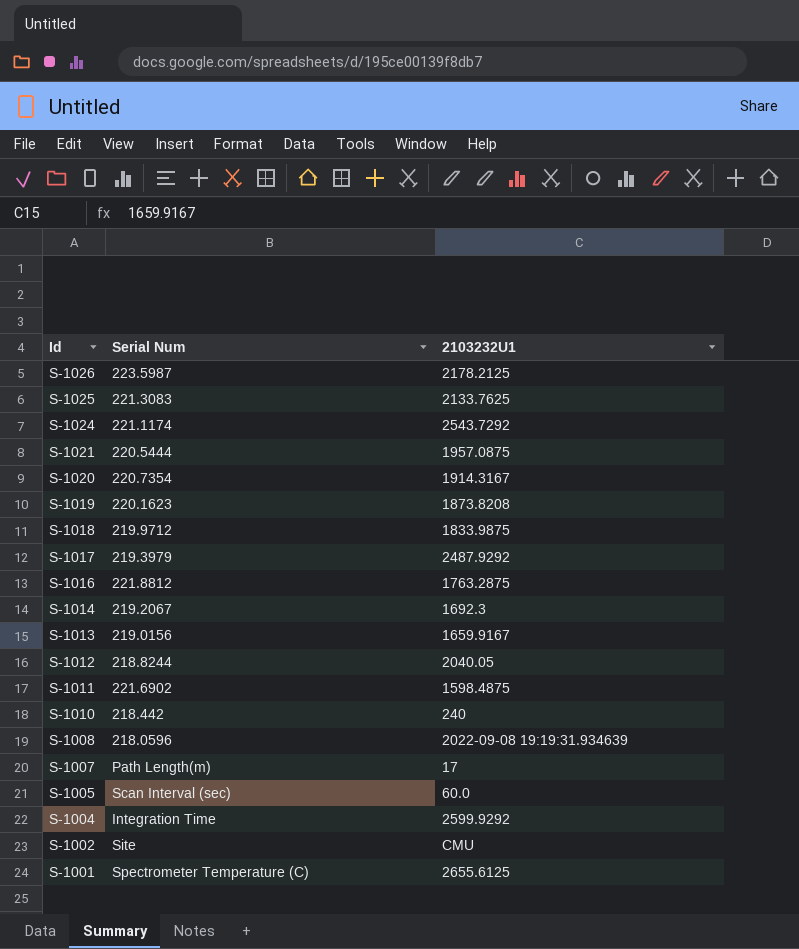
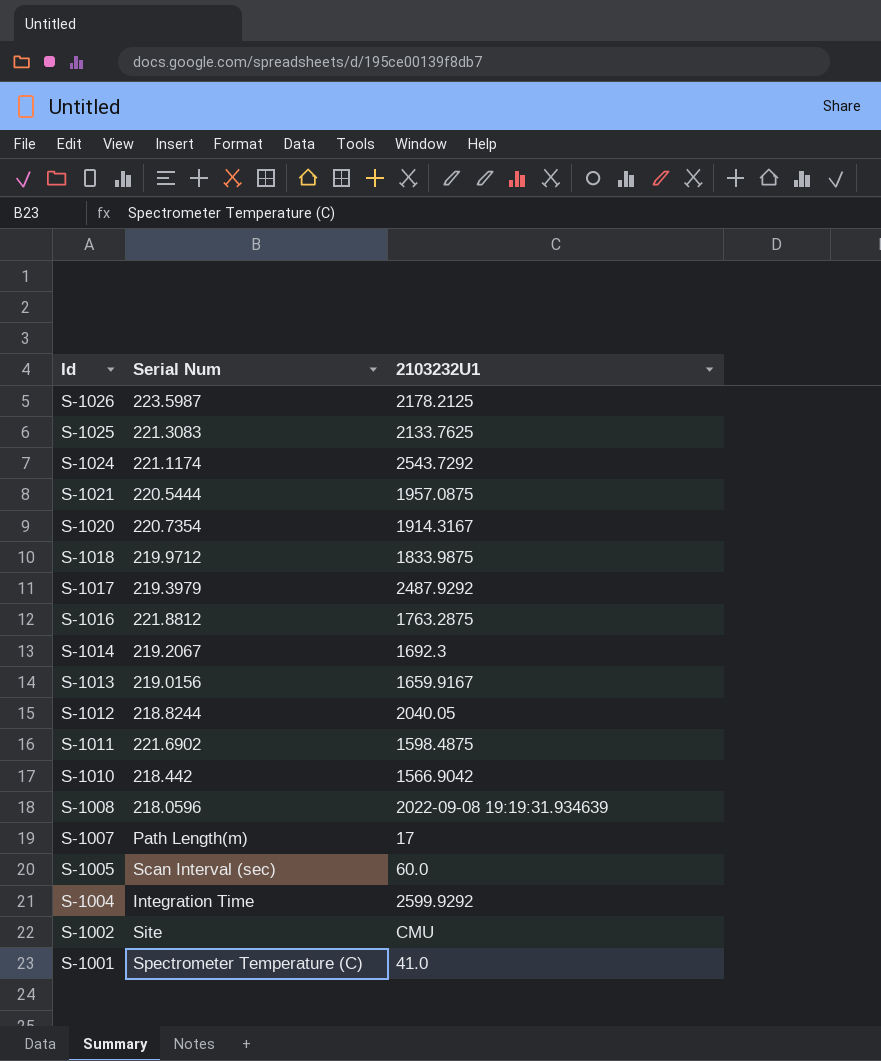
row S-1019: 220.1623 | 1873.8208 -> none
S-1010 | 2103232U1: 240 -> 1566.9042
S-1001 | 2103232U1: 2655.6125 -> 41.0

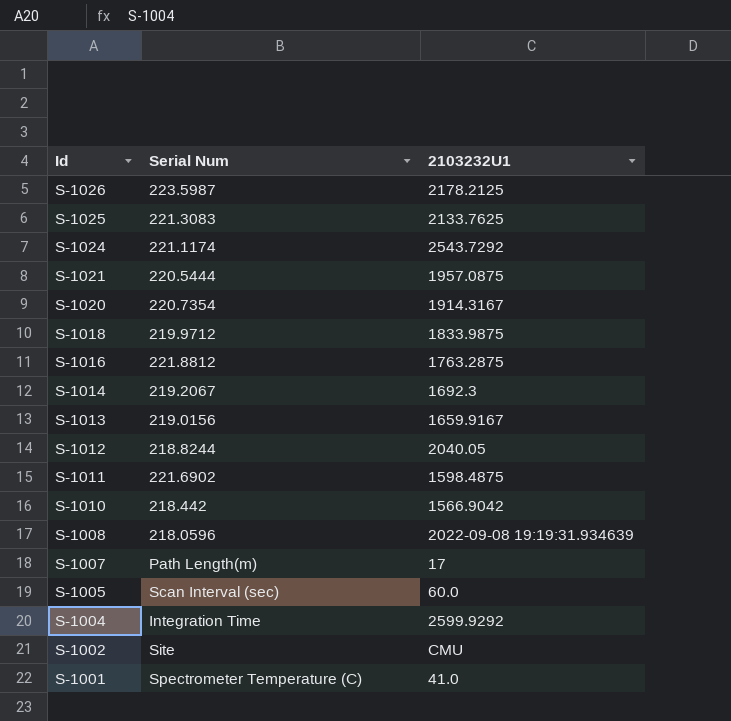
row S-1017: 219.3979 | 2487.9292 -> none

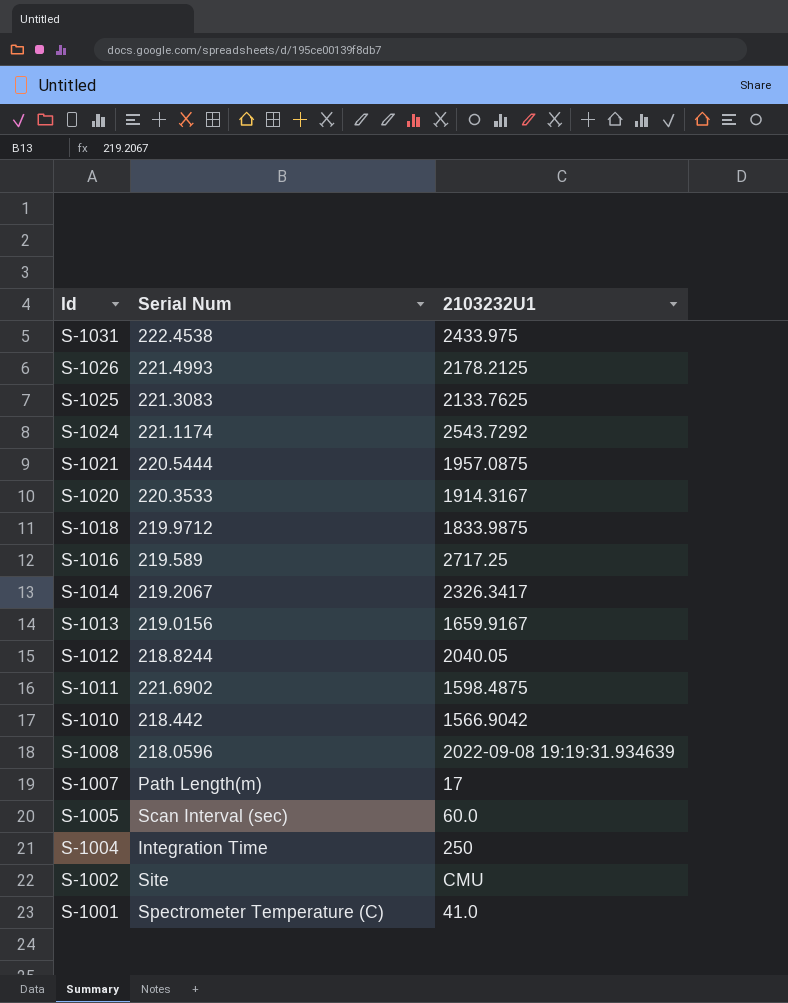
row S-1031: none -> 222.4538 | 2433.975
S-1026 | Serial Num: 223.5987 -> 221.4993
S-1020 | Serial Num: 220.7354 -> 220.3533
S-1016 | Serial Num: 221.8812 -> 219.589
S-1016 | 2103232U1: 1763.2875 -> 2717.25
S-1014 | 2103232U1: 1692.3 -> 2326.3417
S-1004 | 2103232U1: 2599.9292 -> 250

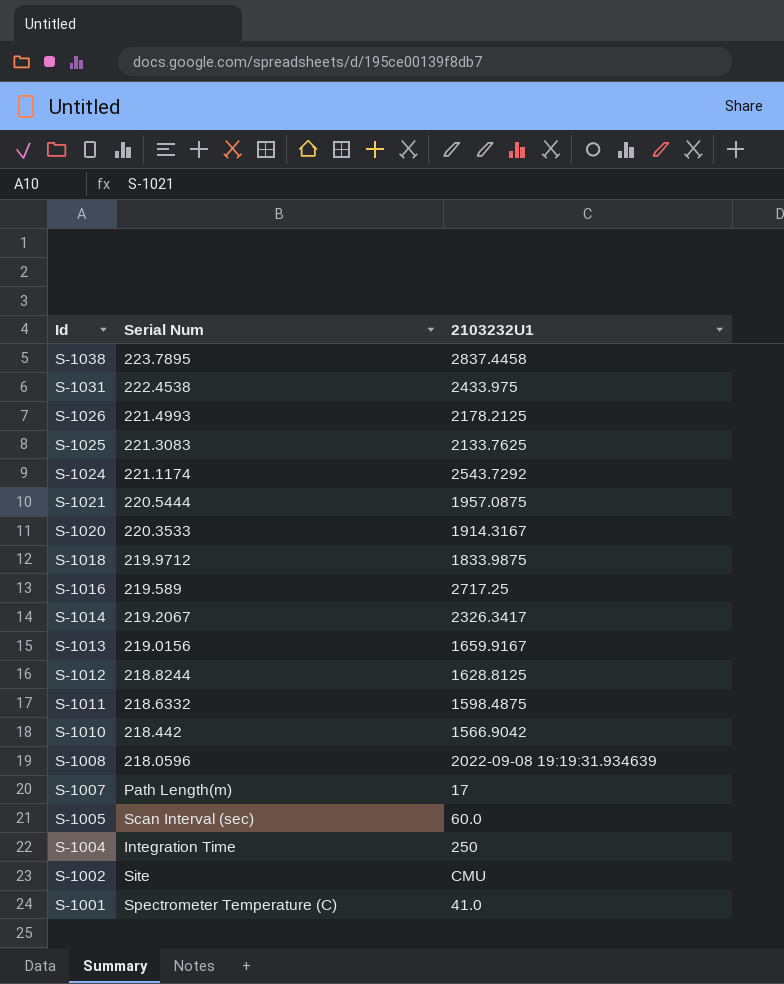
row S-1038: none -> 223.7895 | 2837.4458
S-1012 | 2103232U1: 2040.05 -> 1628.8125
S-1011 | Serial Num: 221.6902 -> 218.6332

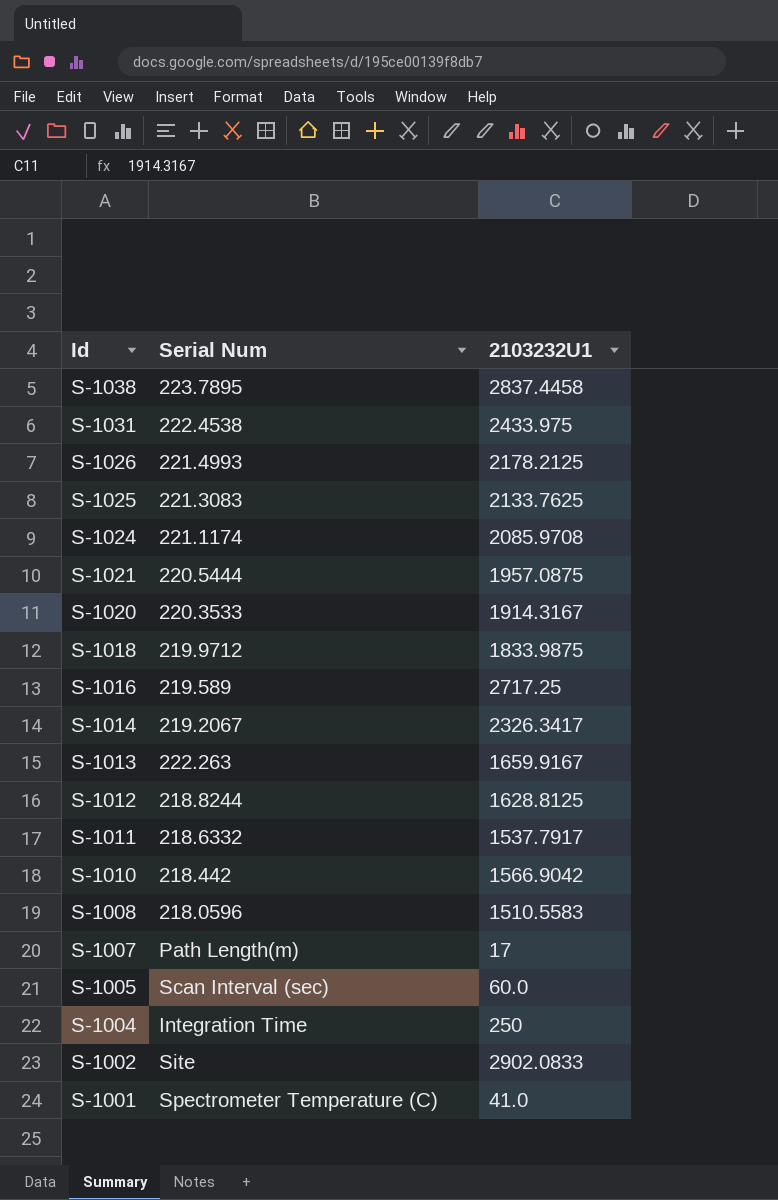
S-1024 | 2103232U1: 2543.7292 -> 2085.9708
S-1013 | Serial Num: 219.0156 -> 222.263
S-1011 | 2103232U1: 1598.4875 -> 1537.7917
S-1008 | 2103232U1: 2022-09-08 19:19:31.934639 -> 1510.5583
S-1002 | 2103232U1: CMU -> 2902.0833

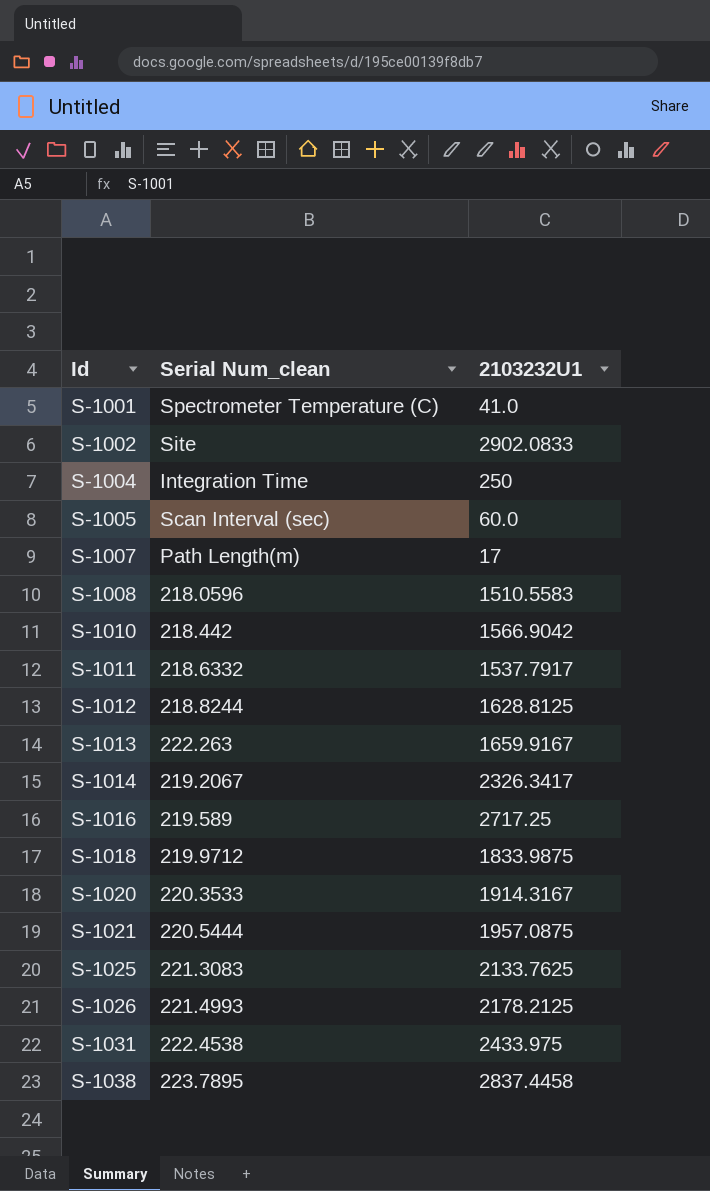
row order: Id descending -> Id ascending
column name: Serial Num -> Serial Num_clean
row S-1024: 221.1174 | 2085.9708 -> none

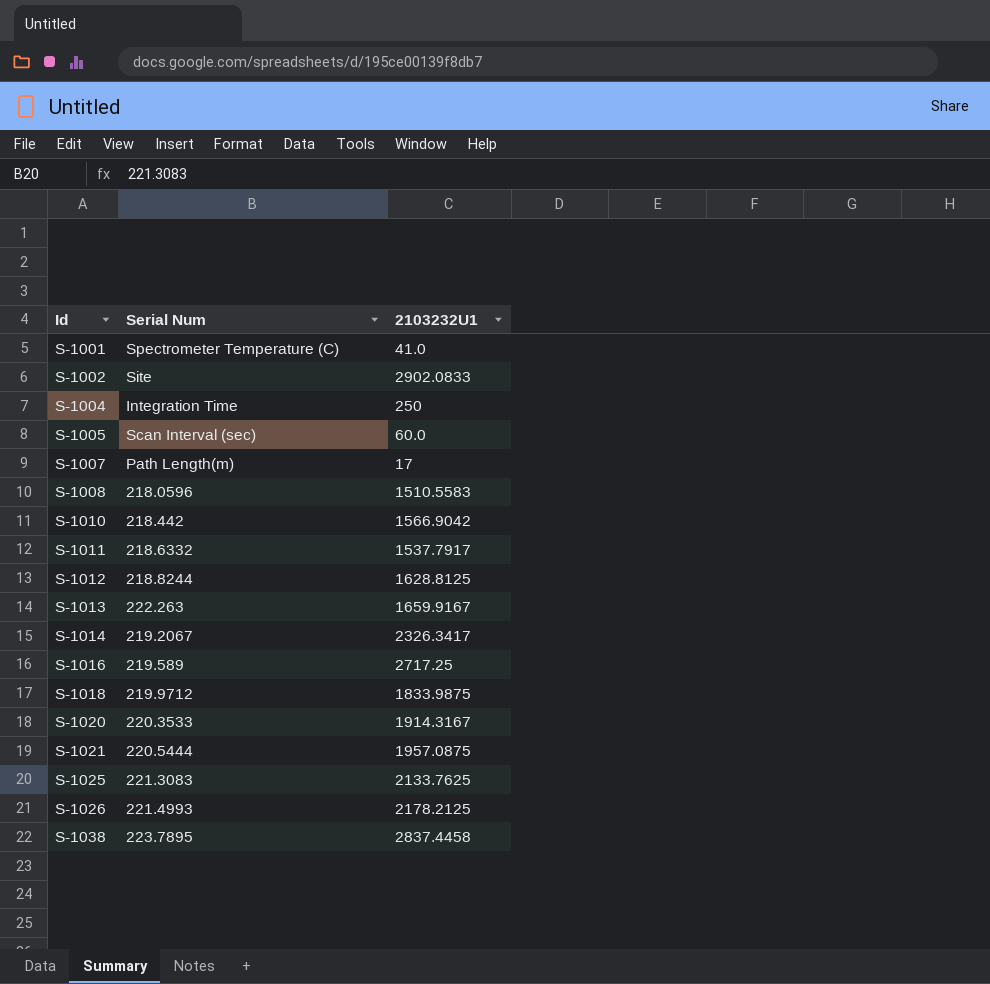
column name: Serial Num_clean -> Serial Num
row S-1031: 222.4538 | 2433.975 -> none

